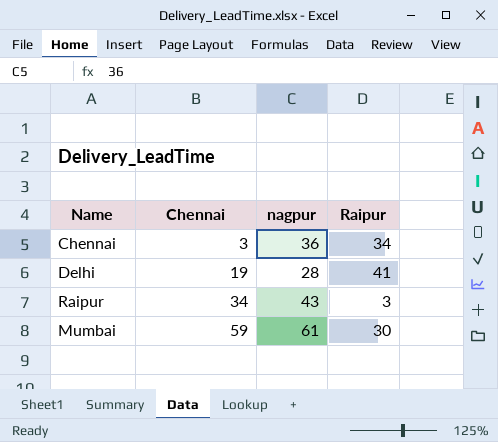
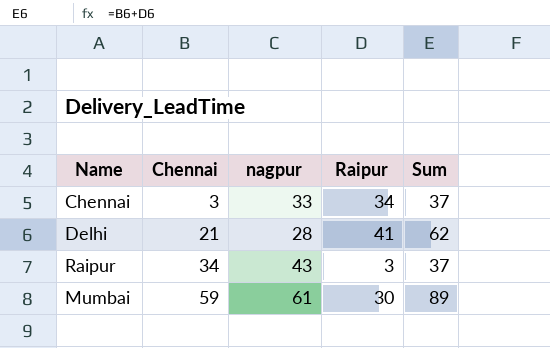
column Sum | formula: none -> [Chennai] + [Raipur]
Chennai | nagpur: 36 -> 33
Delhi | Chennai: 19 -> 21

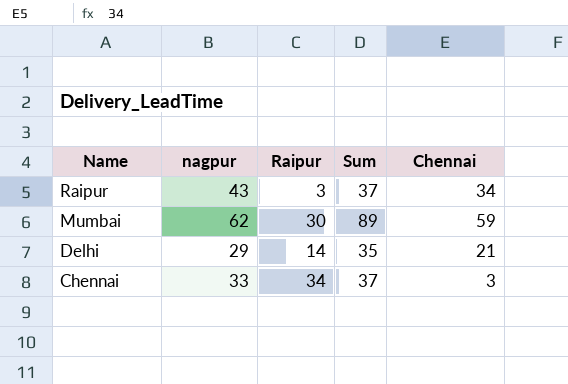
row order: Chennai ascending -> Name descending
column Chennai | position: 2 -> 5
Mumbai | nagpur: 61 -> 62
Delhi | nagpur: 28 -> 29
Delhi | Raipur: 41 -> 14
Delhi | Sum: 62 -> 35

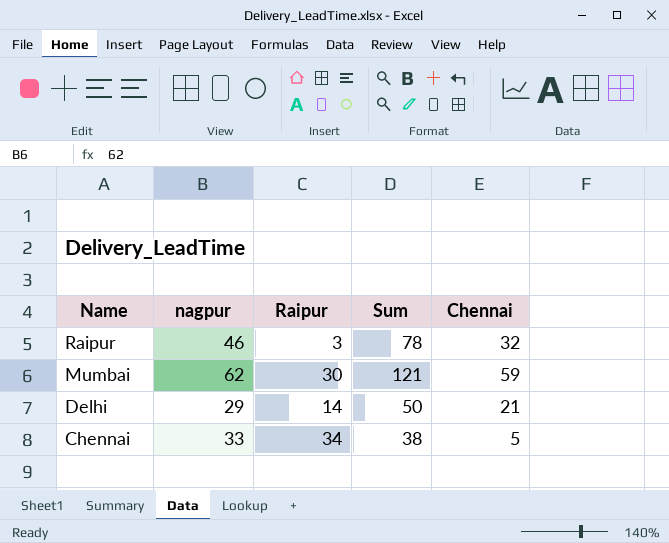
column Sum | formula: [Raipur] + [Chennai] -> [nagpur] + [Chennai]
Raipur | nagpur: 43 -> 46
Raipur | Chennai: 34 -> 32
Chennai | Chennai: 3 -> 5

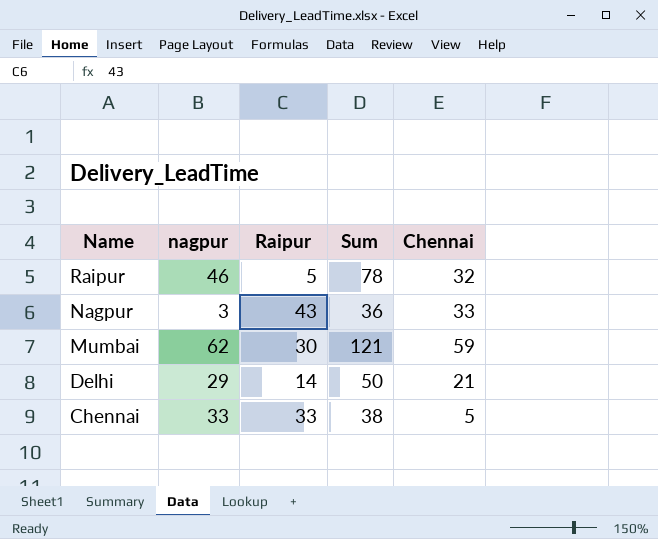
Raipur | Raipur: 3 -> 5
row Nagpur: none -> 3 | 43 | 36 | 33
Chennai | Raipur: 34 -> 33

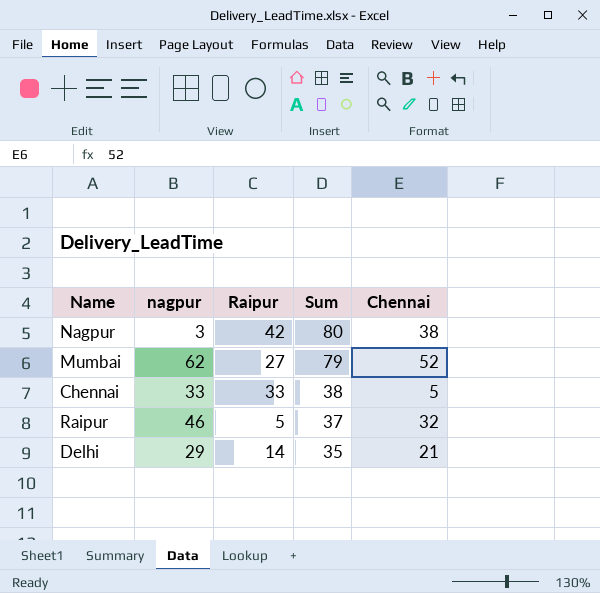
row order: Name descending -> Sum descending
column Sum | formula: [nagpur] + [Chennai] -> [Raipur] + [Chennai]
Nagpur | Raipur: 43 -> 42
Nagpur | Chennai: 33 -> 38
Mumbai | Raipur: 30 -> 27
Mumbai | Chennai: 59 -> 52

